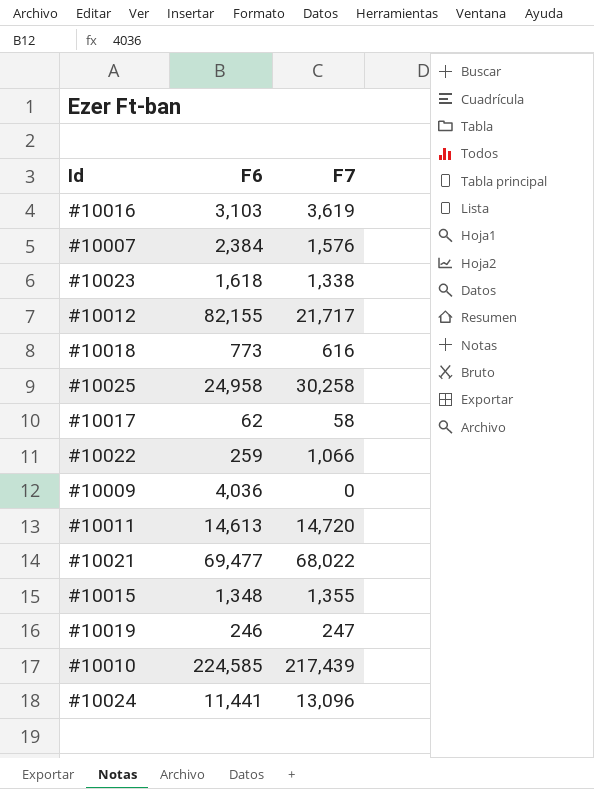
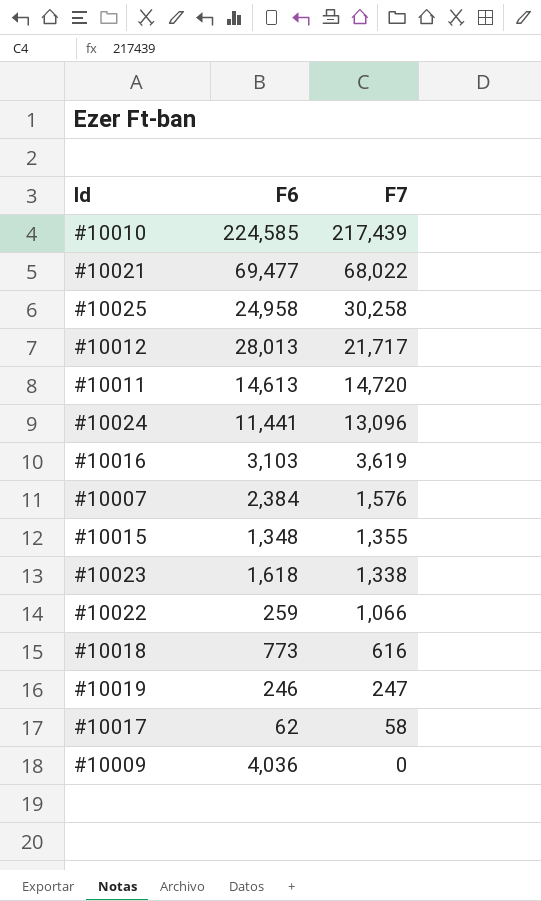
row order: none -> F7 descending
#10012 | F6: 82,155 -> 28,013

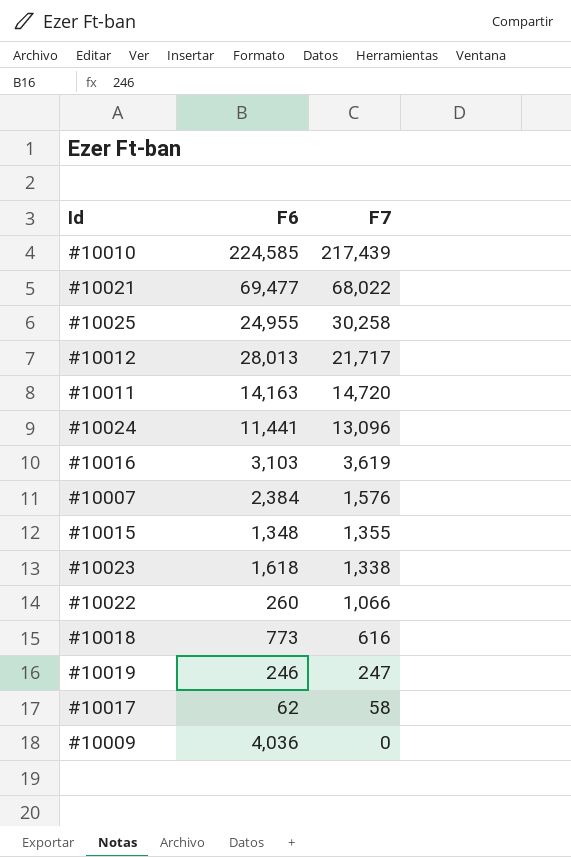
#10025 | F6: 24,958 -> 24,955
#10011 | F6: 14,613 -> 14,163
#10022 | F6: 259 -> 260

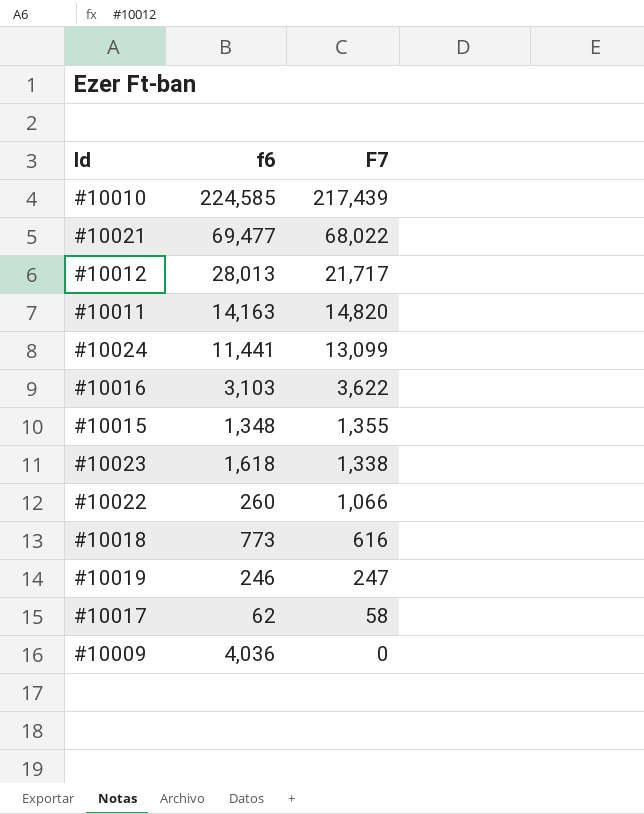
column name: F6 -> f6
row #10025: 24,955 | 30,258 -> none
row #10007: 2,384 | 1,576 -> none
#10011 | F7: 14,720 -> 14,820
#10024 | F7: 13,096 -> 13,099
#10016 | F7: 3,619 -> 3,622

